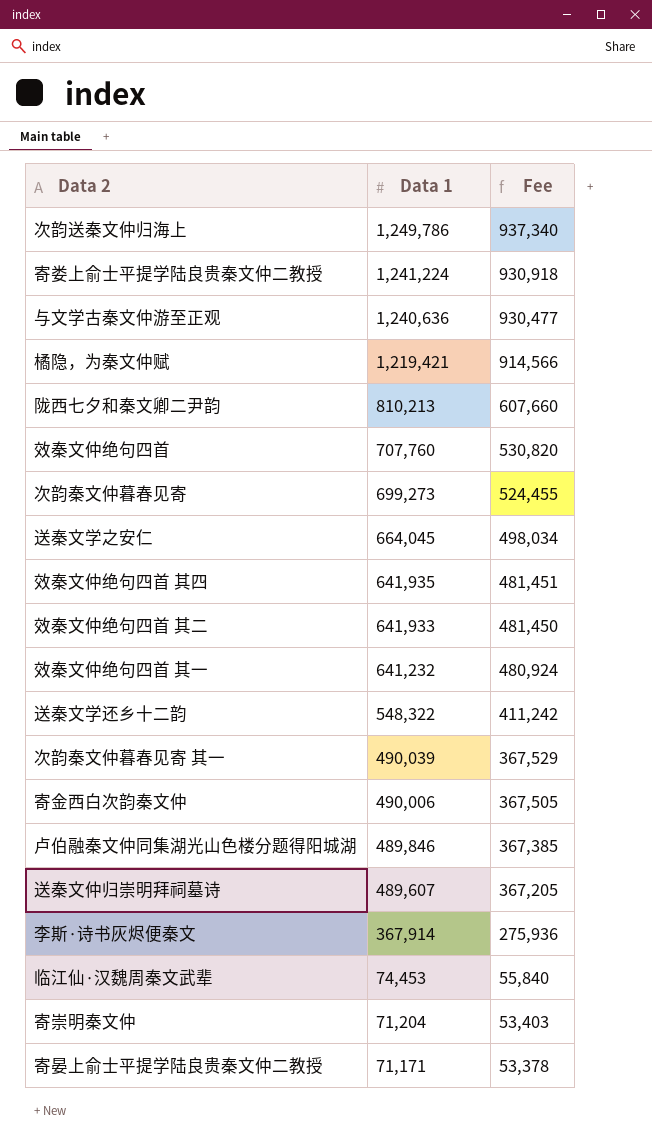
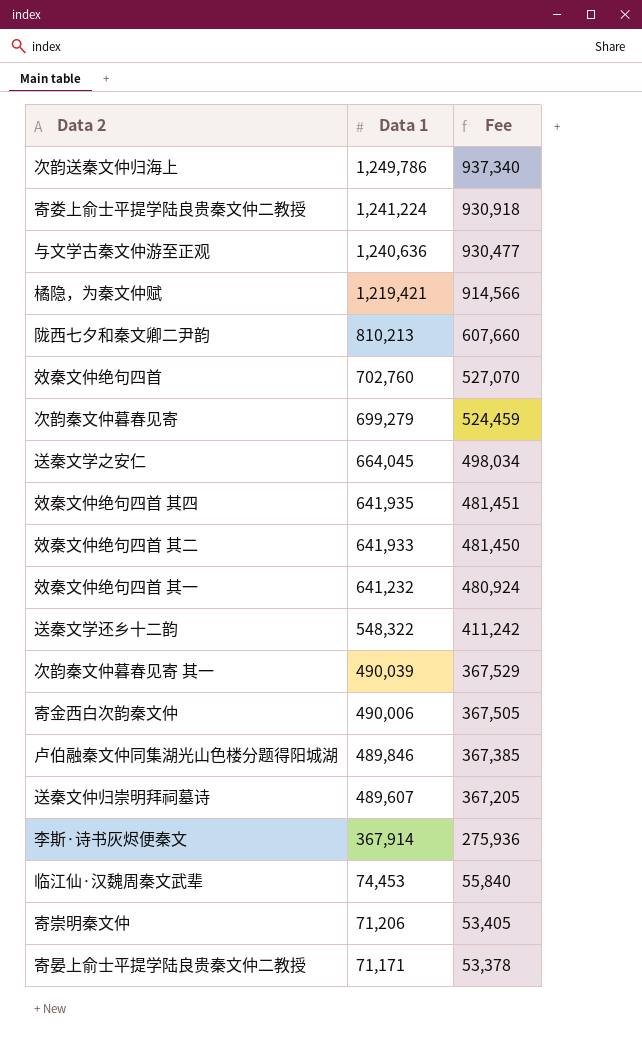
效秦文仲绝句四首 | Data 1: 707,760 -> 702,760
效秦文仲绝句四首 | Fee: 530,820 -> 527,070
次韵秦文仲暮春见寄 | Data 1: 699,273 -> 699,279
次韵秦文仲暮春见寄 | Fee: 524,455 -> 524,459
寄崇明秦文仲 | Data 1: 71,204 -> 71,206
寄崇明秦文仲 | Fee: 53,403 -> 53,405

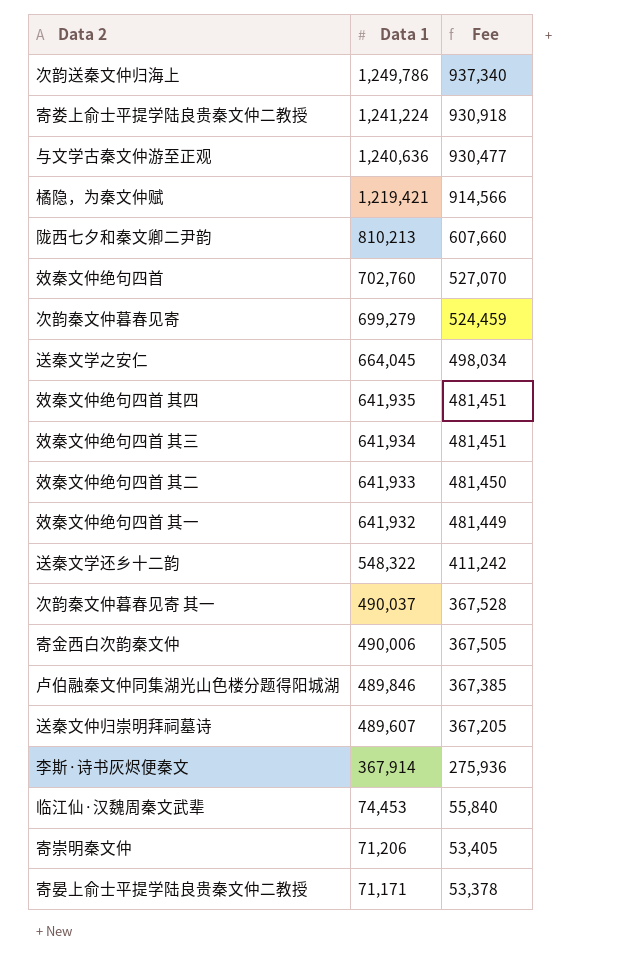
row 效秦文仲绝句四首 其三: none -> 641,934 | 481,451
效秦文仲绝句四首 其一 | Data 1: 641,232 -> 641,932
效秦文仲绝句四首 其一 | Fee: 480,924 -> 481,449
次韵秦文仲暮春见寄 其一 | Data 1: 490,039 -> 490,037
次韵秦文仲暮春见寄 其一 | Fee: 367,529 -> 367,528

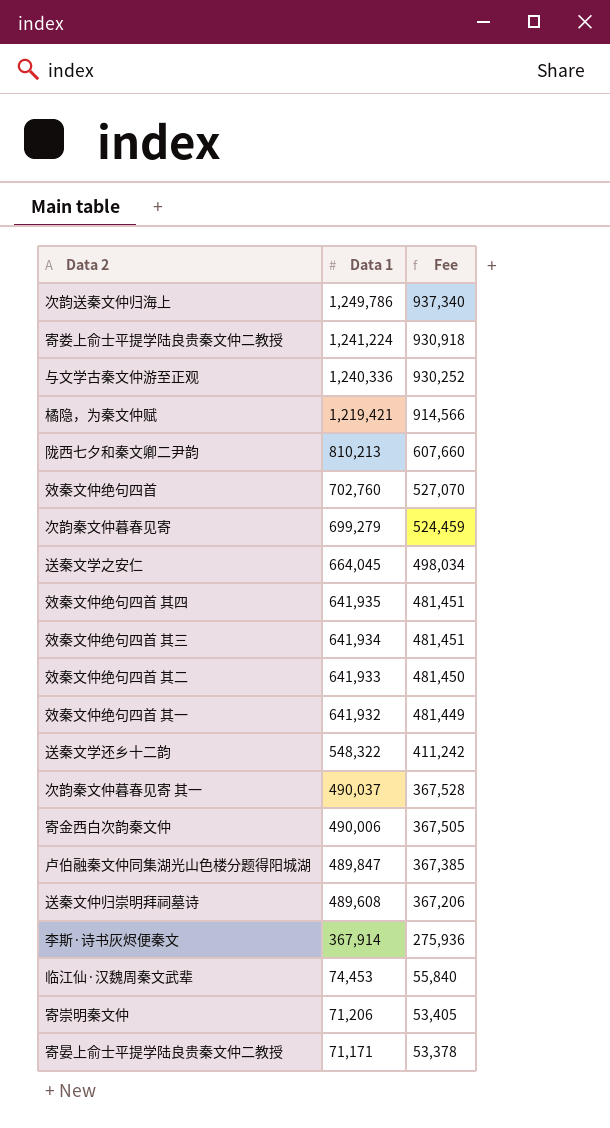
与文学古秦文仲游至正观 | Data 1: 1,240,636 -> 1,240,336
与文学古秦文仲游至正观 | Fee: 930,477 -> 930,252
卢伯融秦文仲同集湖光山色楼分题得阳城湖 | Data 1: 489,846 -> 489,847
送秦文仲归崇明拜祠墓诗 | Data 1: 489,607 -> 489,608
送秦文仲归崇明拜祠墓诗 | Fee: 367,205 -> 367,206

